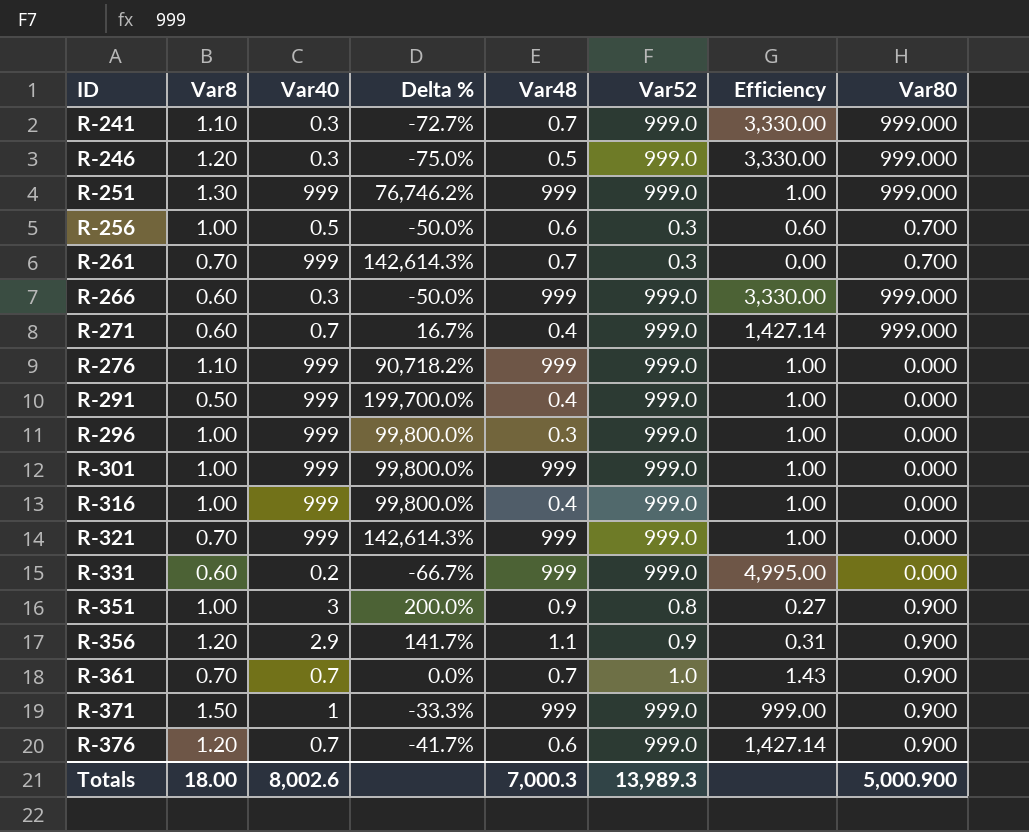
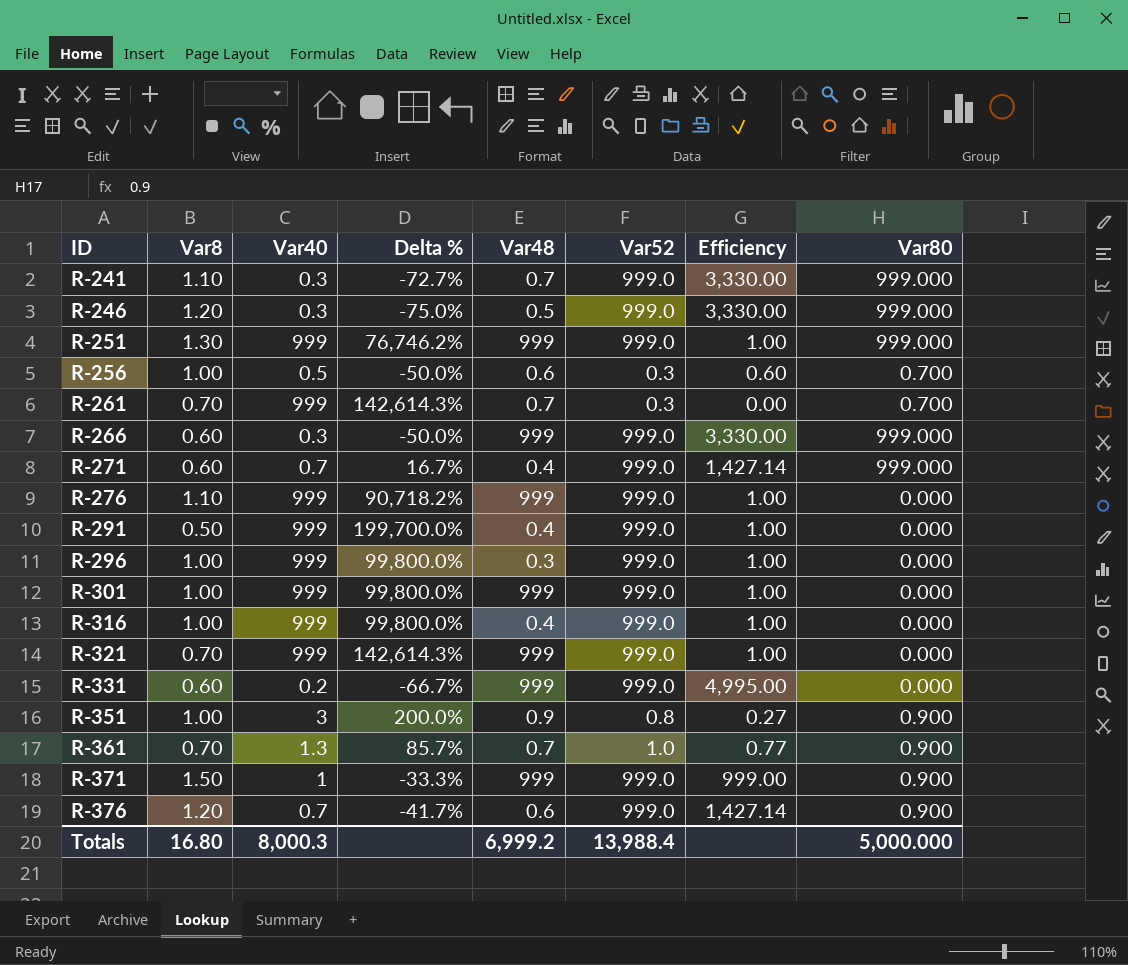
row R-356: 1.20 | 2.9 | 141.7% | 1.1 | 0.9 | 0.31 | 0.900 -> none
R-361 | Var40: 0.7 -> 1.3
R-361 | Delta %: 0.0% -> 85.7%
R-361 | Efficiency: 1.43 -> 0.77
Totals | Var8: 18.00 -> 16.80
Totals | Var40: 8,002.6 -> 8,000.3
Totals | Var48: 7,000.3 -> 6,999.2
Totals | Var52: 13,989.3 -> 13,988.4
Totals | Var80: 5,000.900 -> 5,000.000

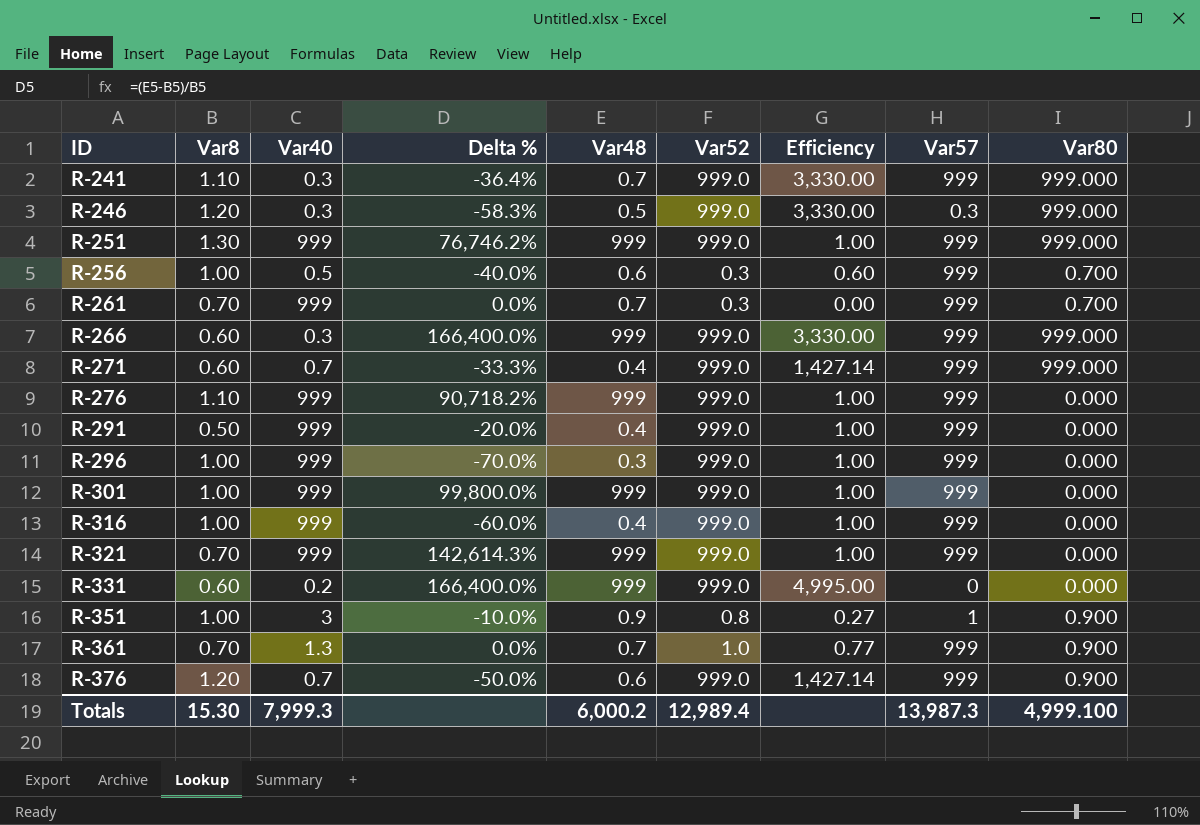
column Delta % | formula: ([Var40] - [Var8]) / [Var8] -> ([Var48] - [Var8]) / [Var8]
column Var57 | position: none -> 8
row R-371: 1.50 | 1 | -33.3% | 999 | 999.0 | 999.00 | 0.900 -> none
Totals | Var8: 16.80 -> 15.30
Totals | Var40: 8,000.3 -> 7,999.3
Totals | Var48: 6,999.2 -> 6,000.2
Totals | Var52: 13,988.4 -> 12,989.4
Totals | Var80: 5,000.000 -> 4,999.100

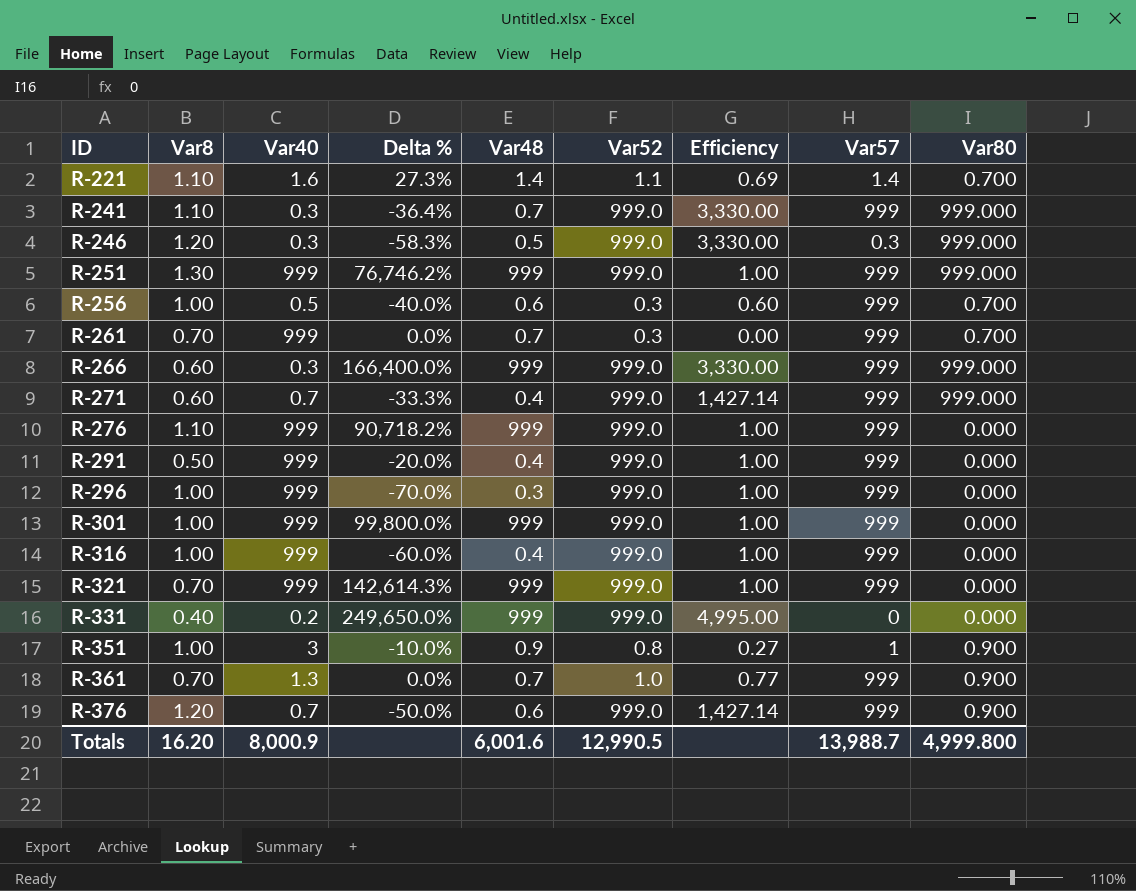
row R-221: none -> 1.10 | 1.6 | 27.3% | 1.4 | 1.1 | 0.69 | 1.4 | 0.700
R-331 | Var8: 0.60 -> 0.40
R-331 | Delta %: 166,400.0% -> 249,650.0%
Totals | Var8: 15.30 -> 16.20
Totals | Var40: 7,999.3 -> 8,000.9
Totals | Var48: 6,000.2 -> 6,001.6
Totals | Var52: 12,989.4 -> 12,990.5
Totals | Var57: 13,987.3 -> 13,988.7
Totals | Var80: 4,999.100 -> 4,999.800

